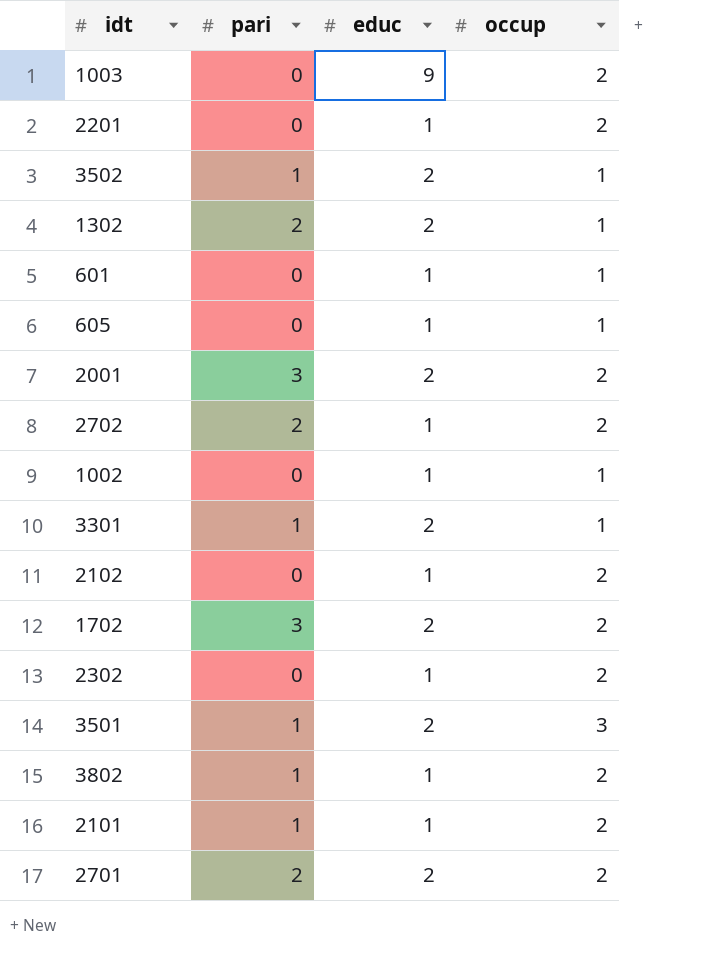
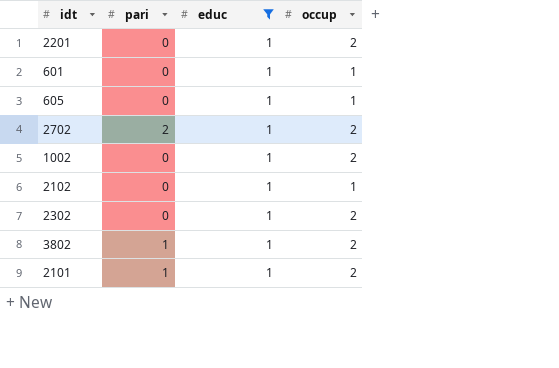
filter: none -> educ = 1
1002 | occup: 1 -> 2
2102 | occup: 2 -> 1

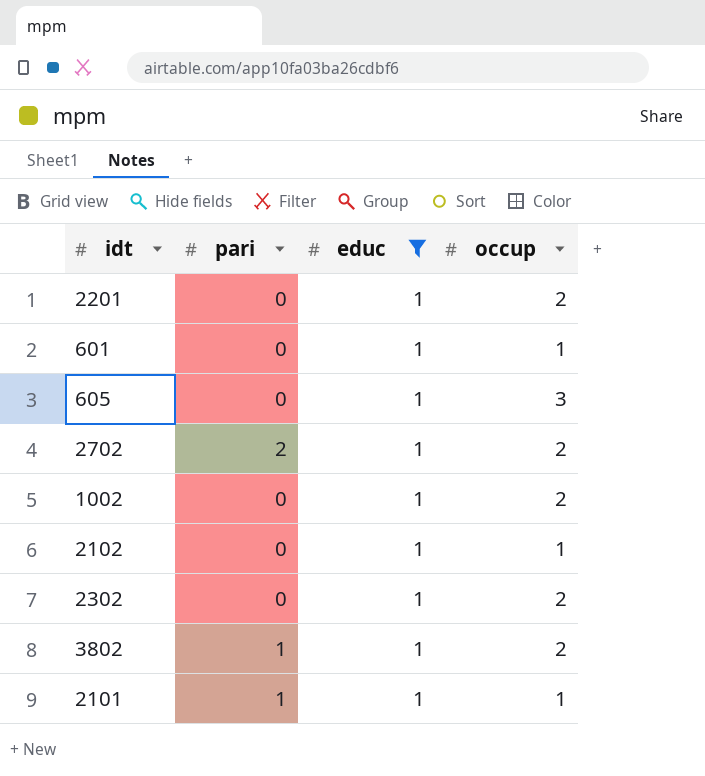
605 | occup: 1 -> 3
2101 | occup: 2 -> 1

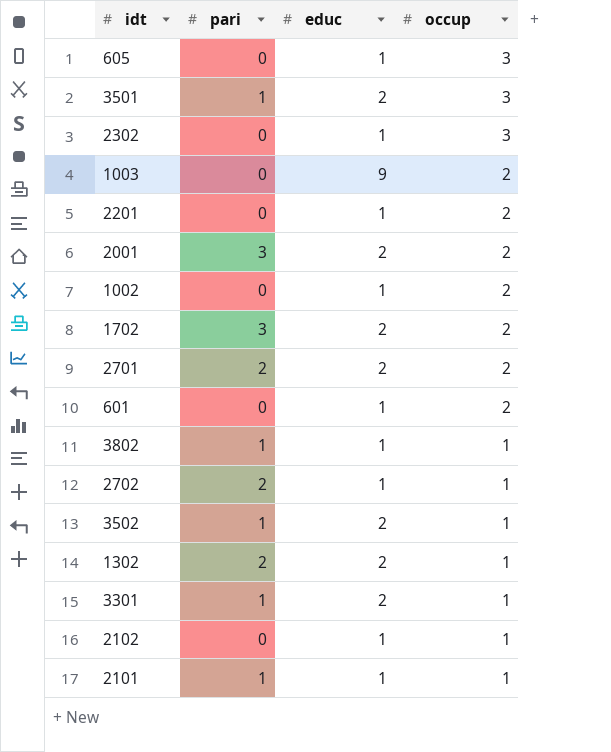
filter: educ = 1 -> none
row order: none -> occup descending
2302 | occup: 2 -> 3
601 | occup: 1 -> 2
3802 | occup: 2 -> 1
2702 | occup: 2 -> 1

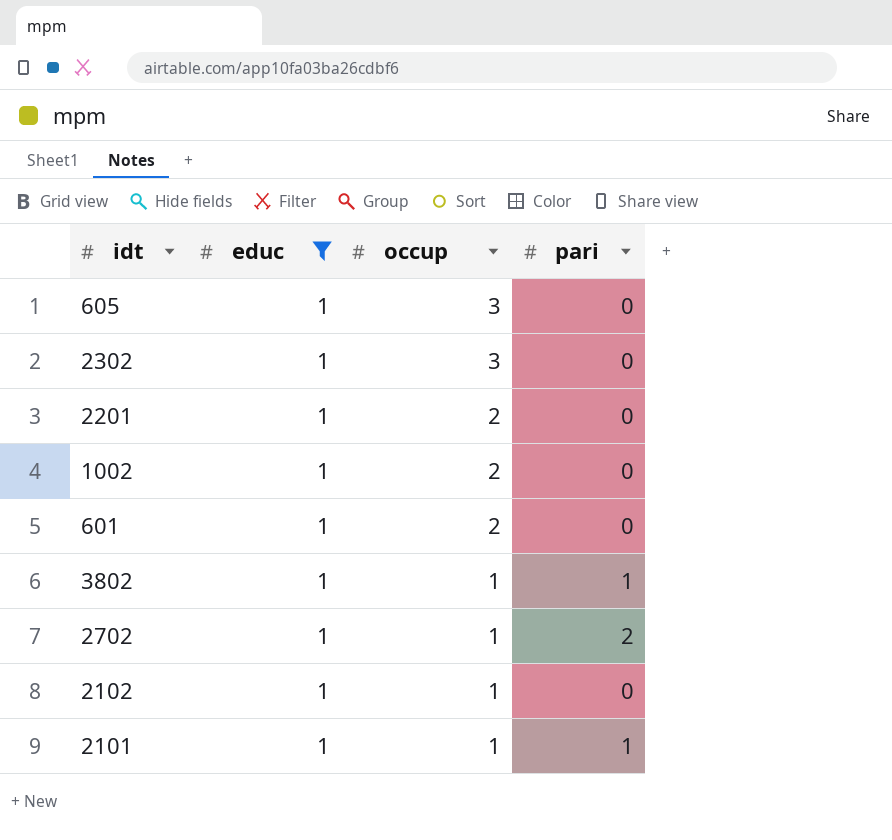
filter: none -> educ = 1
column pari | position: 2 -> 4

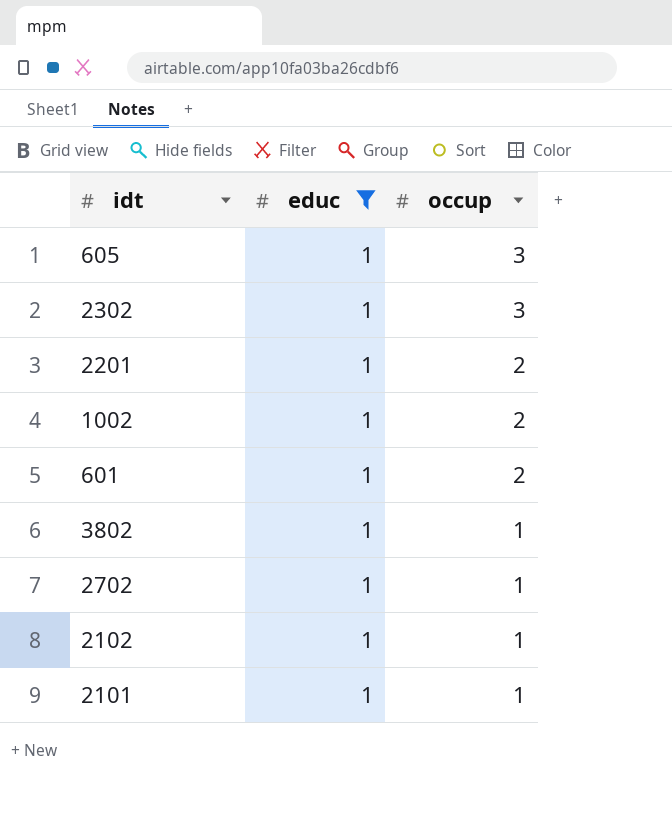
column pari | position: 4 -> none

